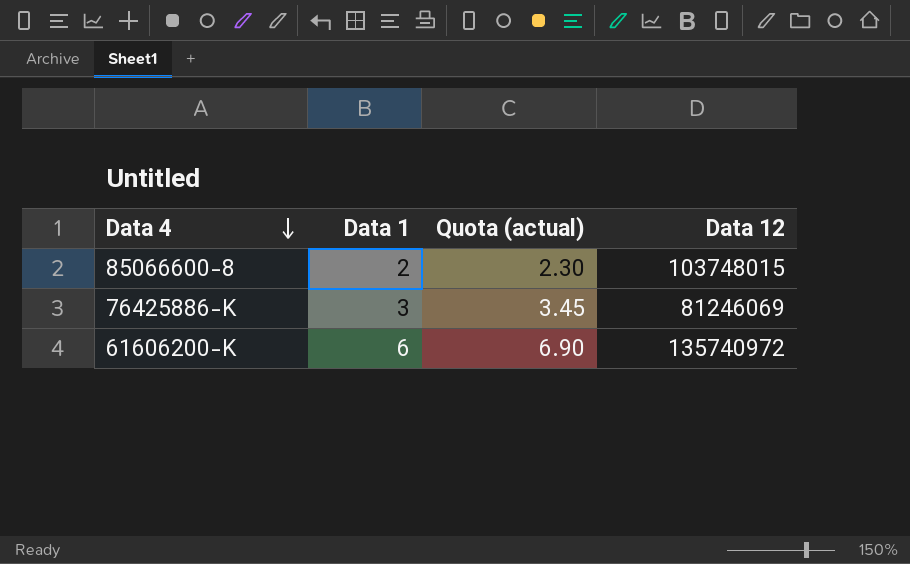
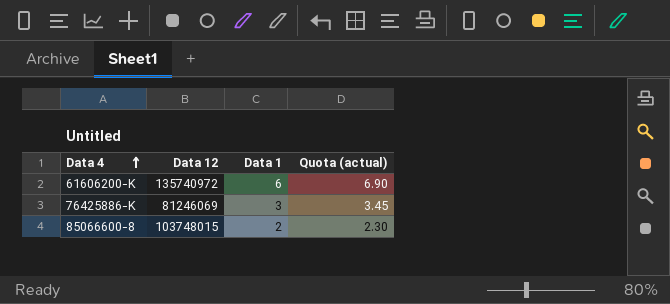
row order: Data 4 descending -> Data 4 ascending
column Data 12 | position: 4 -> 2

